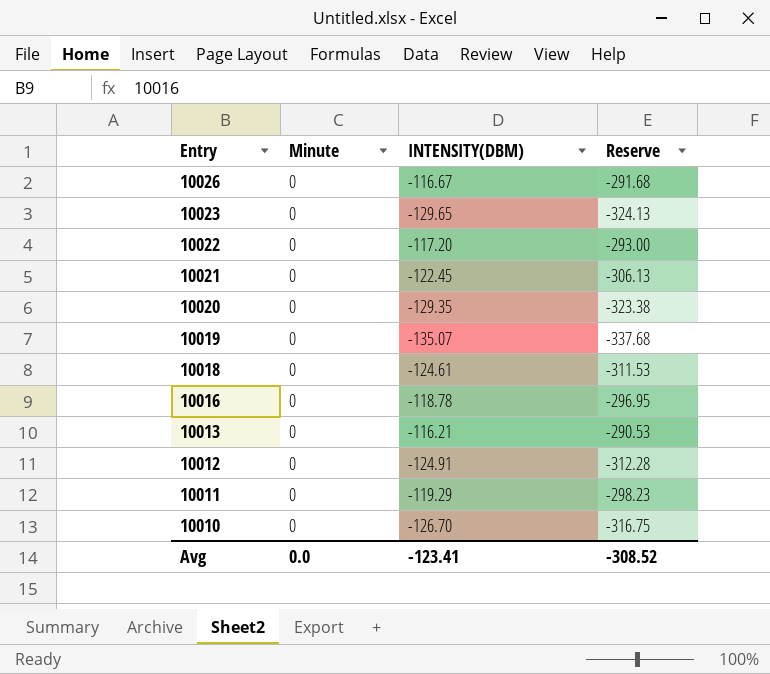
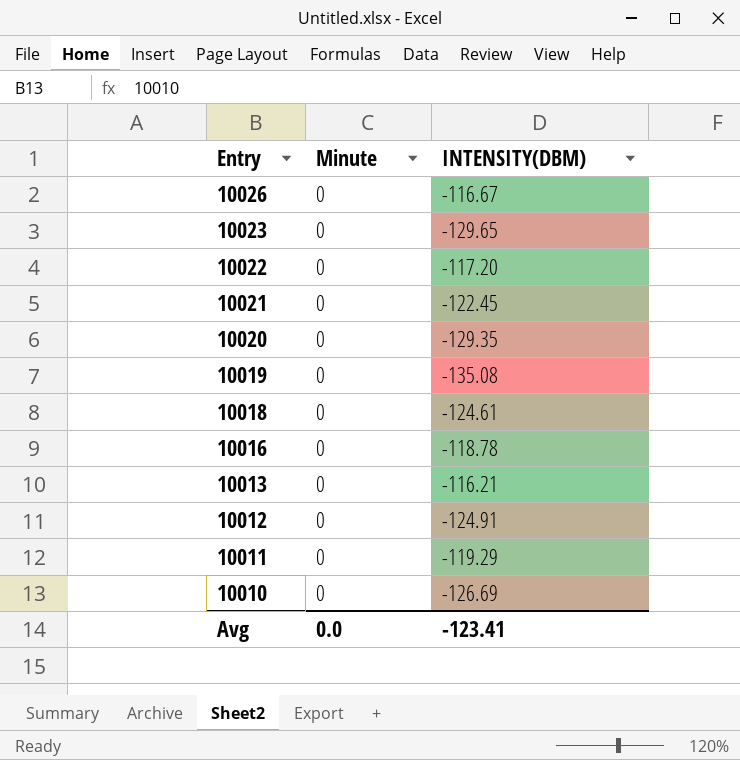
column Reserve | formula: [INTENSITY(DBM)] * 2.5 -> none
10019 | INTENSITY(DBM): -135.07 -> -135.08
10010 | INTENSITY(DBM): -126.70 -> -126.69

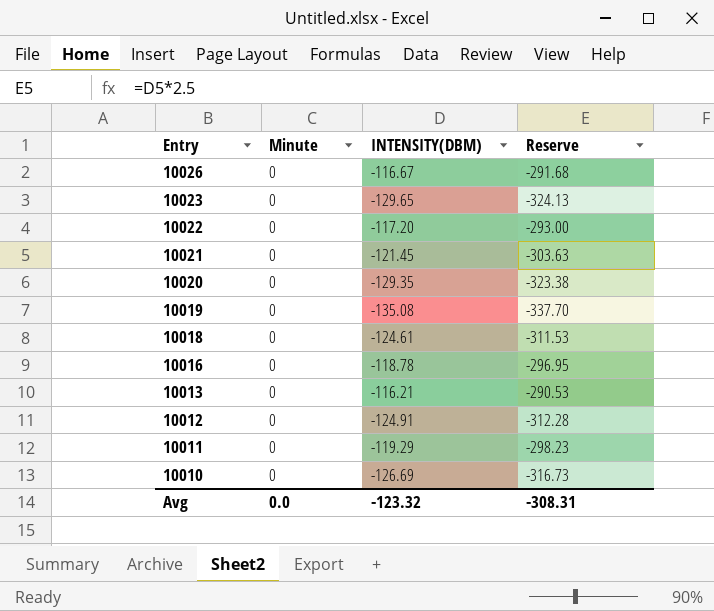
column Reserve | formula: none -> [INTENSITY(DBM)] * 2.5
10021 | INTENSITY(DBM): -122.45 -> -121.45
Avg | INTENSITY(DBM): -123.41 -> -123.32

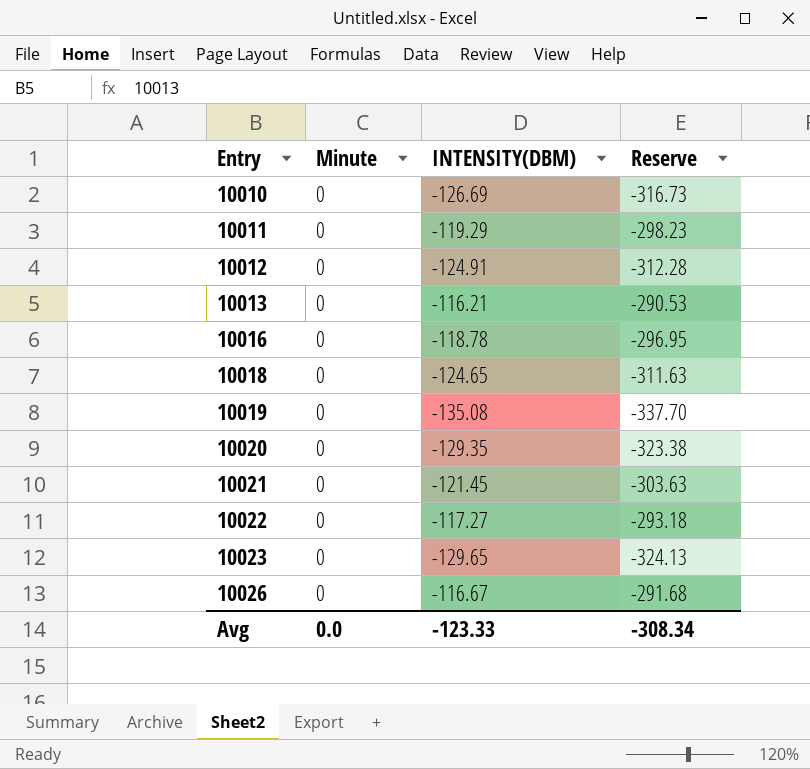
row order: Entry descending -> Entry ascending
10018 | INTENSITY(DBM): -124.61 -> -124.65
10018 | Reserve: -311.53 -> -311.63
10022 | INTENSITY(DBM): -117.20 -> -117.27
10022 | Reserve: -293.00 -> -293.18
Avg | INTENSITY(DBM): -123.32 -> -123.33
Avg | Reserve: -308.31 -> -308.34

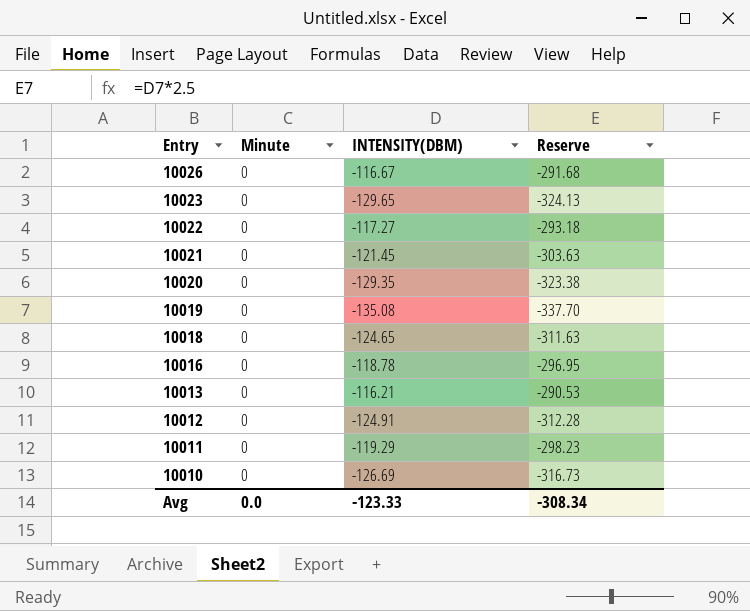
row order: Entry ascending -> Entry descending

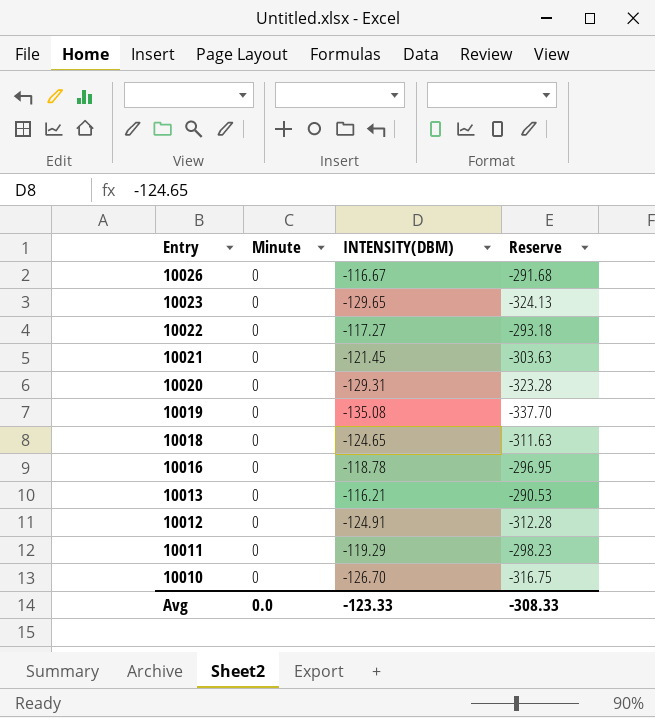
10020 | INTENSITY(DBM): -129.35 -> -129.31
10020 | Reserve: -323.38 -> -323.28
10010 | INTENSITY(DBM): -126.69 -> -126.70
10010 | Reserve: -316.73 -> -316.75
Avg | Reserve: -308.34 -> -308.33

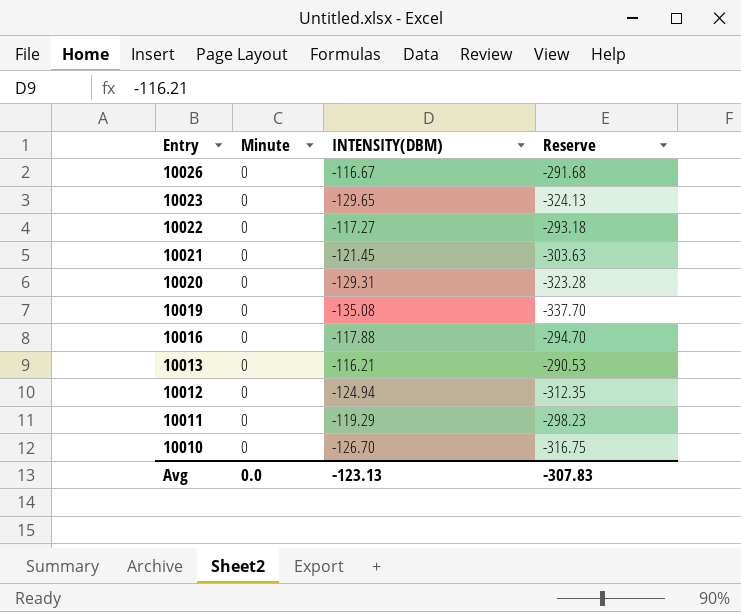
row 10018: 0 | -124.65 | -311.63 -> none
10016 | INTENSITY(DBM): -118.78 -> -117.88
10016 | Reserve: -296.95 -> -294.70
10012 | INTENSITY(DBM): -124.91 -> -124.94
10012 | Reserve: -312.28 -> -312.35
Avg | INTENSITY(DBM): -123.33 -> -123.13
Avg | Reserve: -308.33 -> -307.83

